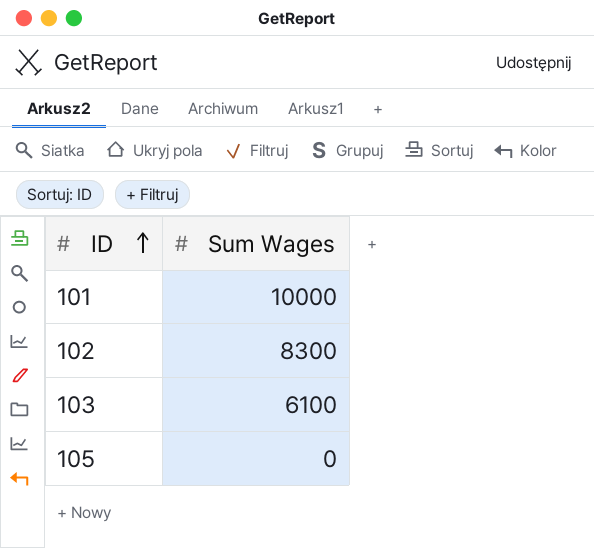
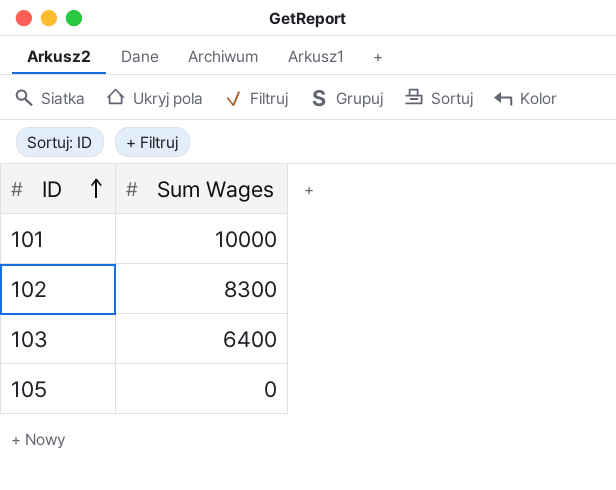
103 | Sum Wages: 6100 -> 6400

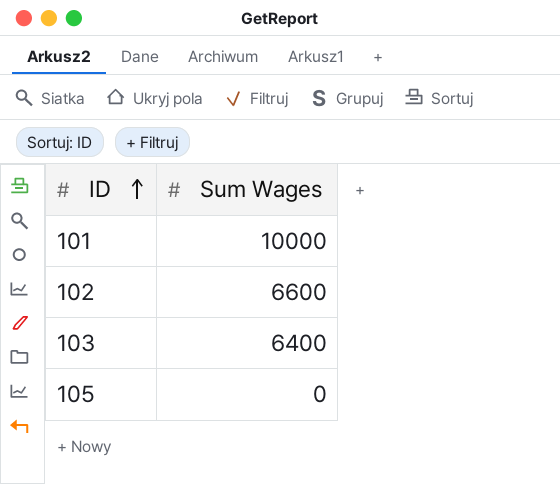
102 | Sum Wages: 8300 -> 6600

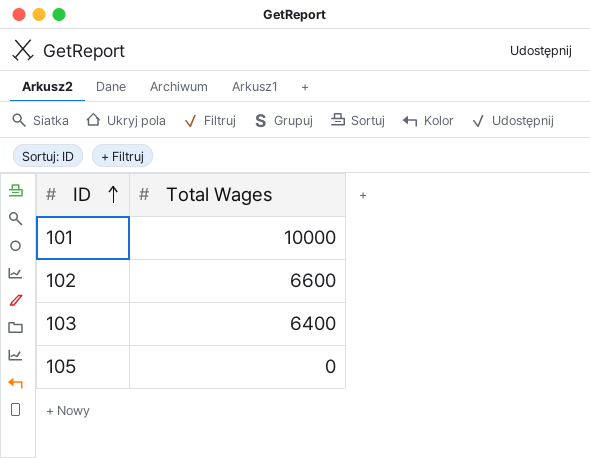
column name: Sum Wages -> Total Wages

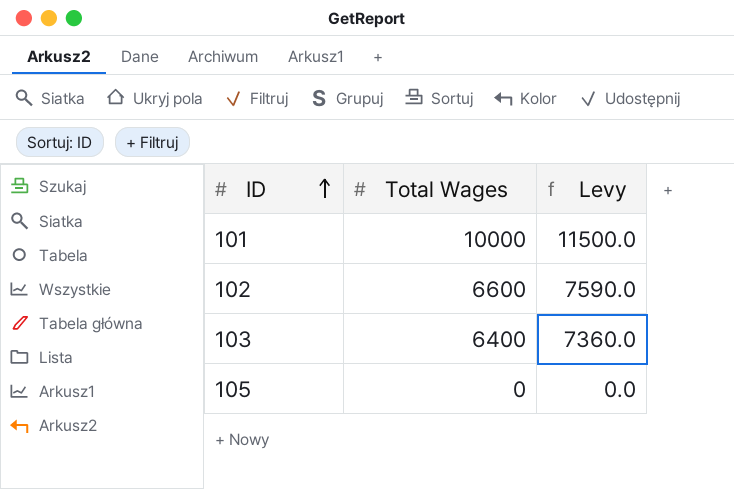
column Levy | formula: none -> [Total Wages] * 1.15

